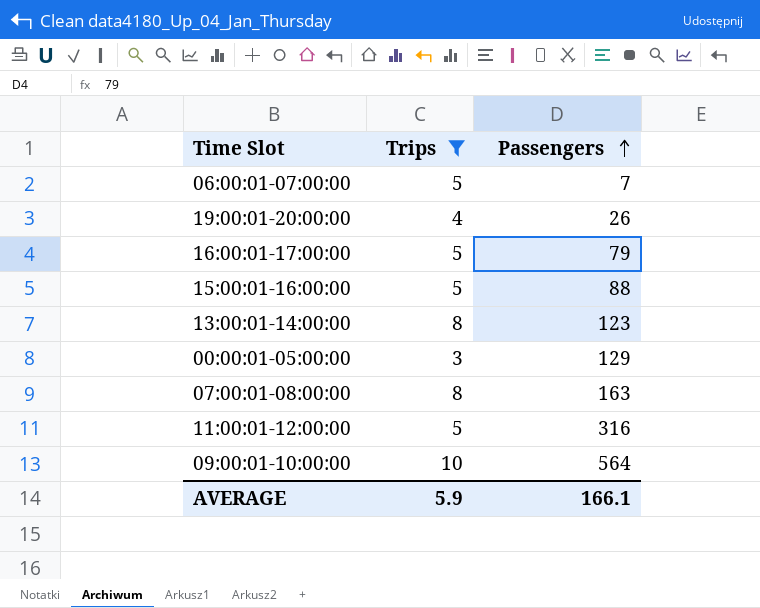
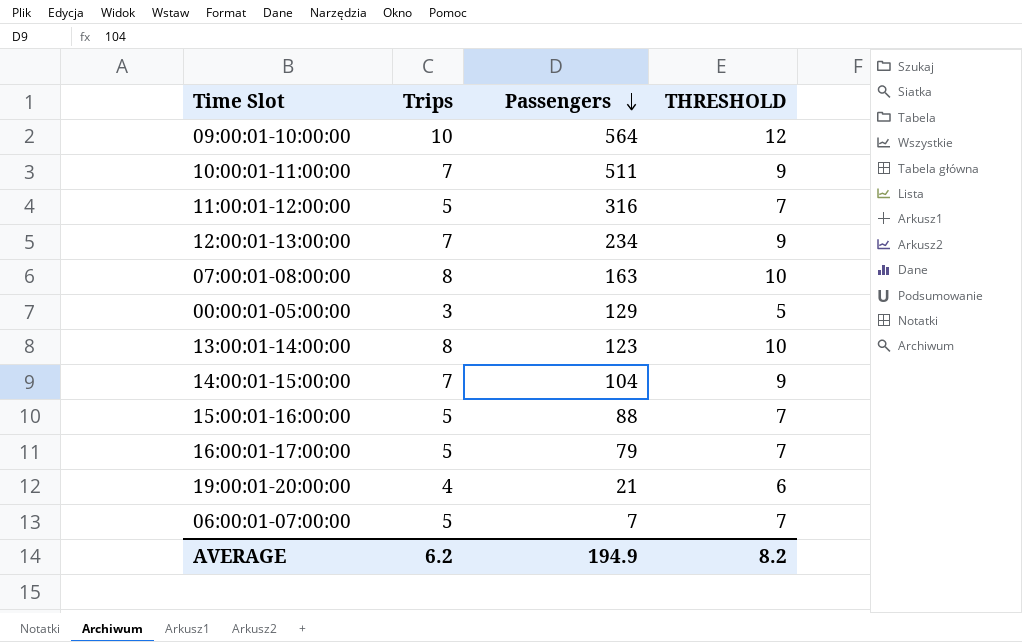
filter: Trips != 7 -> none
row order: Passengers ascending -> Passengers descending
column THRESHOLD | formula: none -> [Trips] + 2
19:00:01-20:00:00 | Passengers: 26 -> 21
AVERAGE | Trips: 5.9 -> 6.2
AVERAGE | Passengers: 166.1 -> 194.9

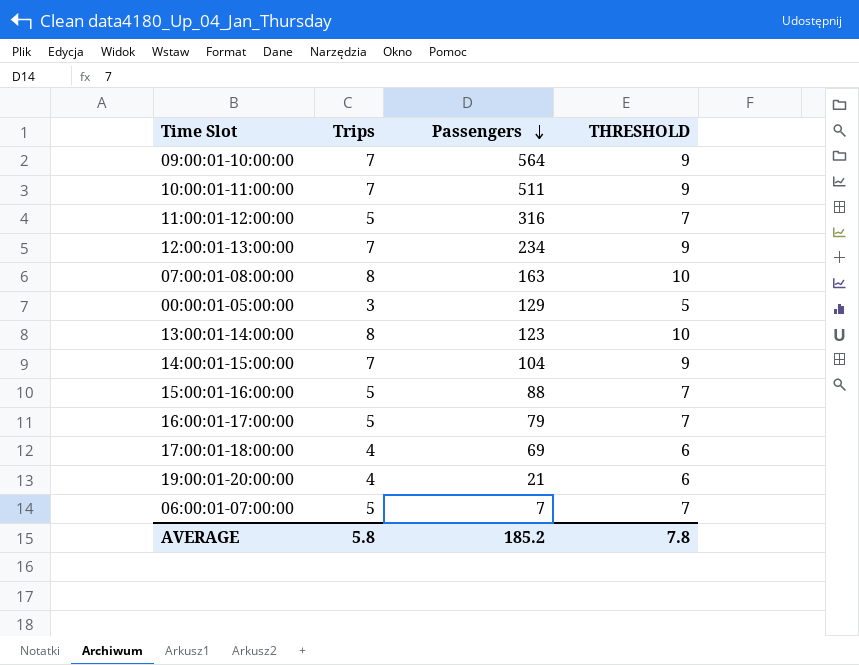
09:00:01-10:00:00 | Trips: 10 -> 7
09:00:01-10:00:00 | THRESHOLD: 12 -> 9
row 17:00:01-18:00:00: none -> 4 | 69 | 6
AVERAGE | Trips: 6.2 -> 5.8
AVERAGE | Passengers: 194.9 -> 185.2
AVERAGE | THRESHOLD: 8.2 -> 7.8

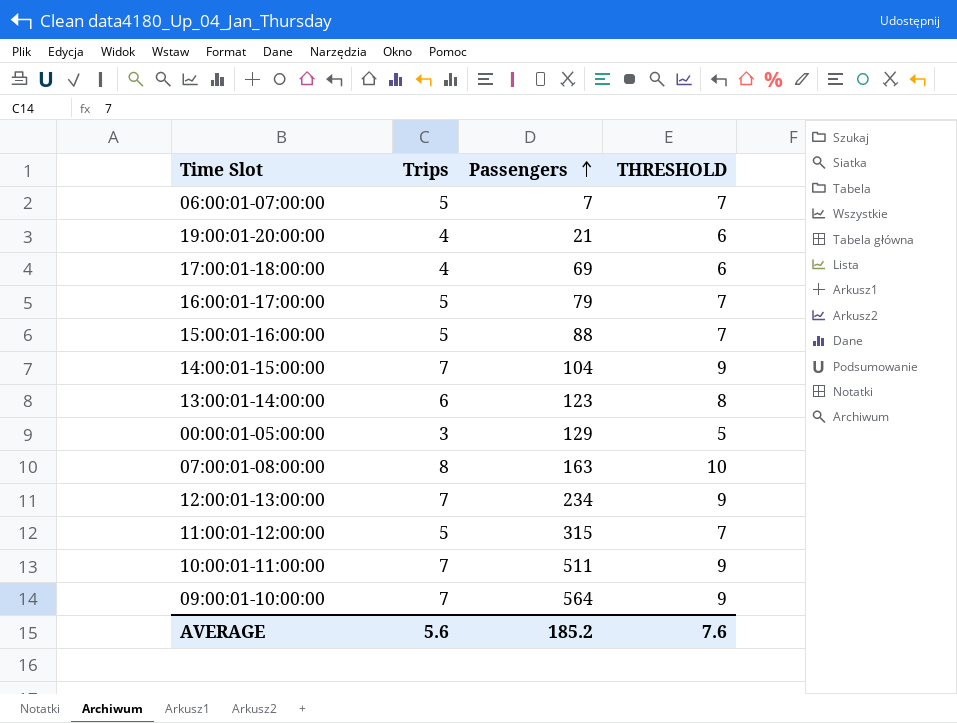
row order: Passengers descending -> Passengers ascending
13:00:01-14:00:00 | Trips: 8 -> 6
13:00:01-14:00:00 | THRESHOLD: 10 -> 8
11:00:01-12:00:00 | Passengers: 316 -> 315
AVERAGE | Trips: 5.8 -> 5.6
AVERAGE | THRESHOLD: 7.8 -> 7.6

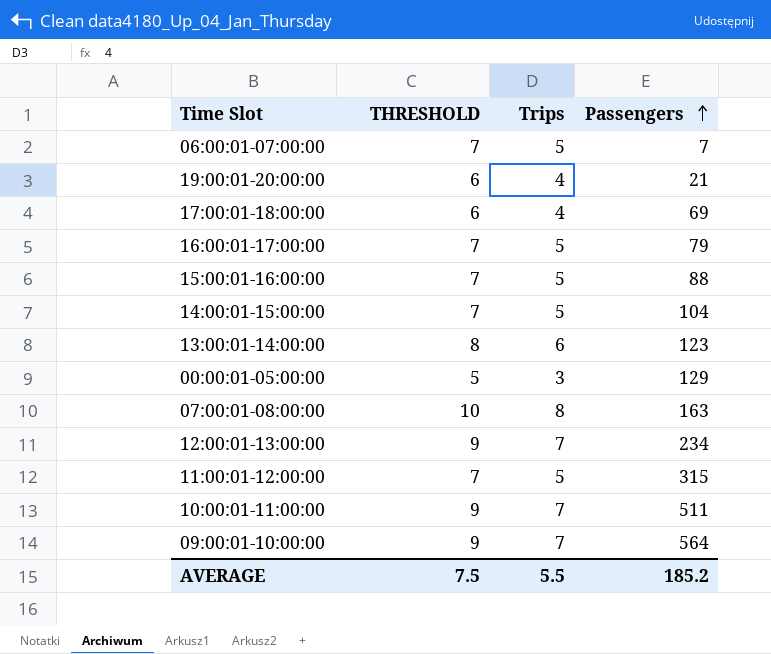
column THRESHOLD | position: 4 -> 2
14:00:01-15:00:00 | THRESHOLD: 9 -> 7
14:00:01-15:00:00 | Trips: 7 -> 5
AVERAGE | THRESHOLD: 7.6 -> 7.5
AVERAGE | Trips: 5.6 -> 5.5

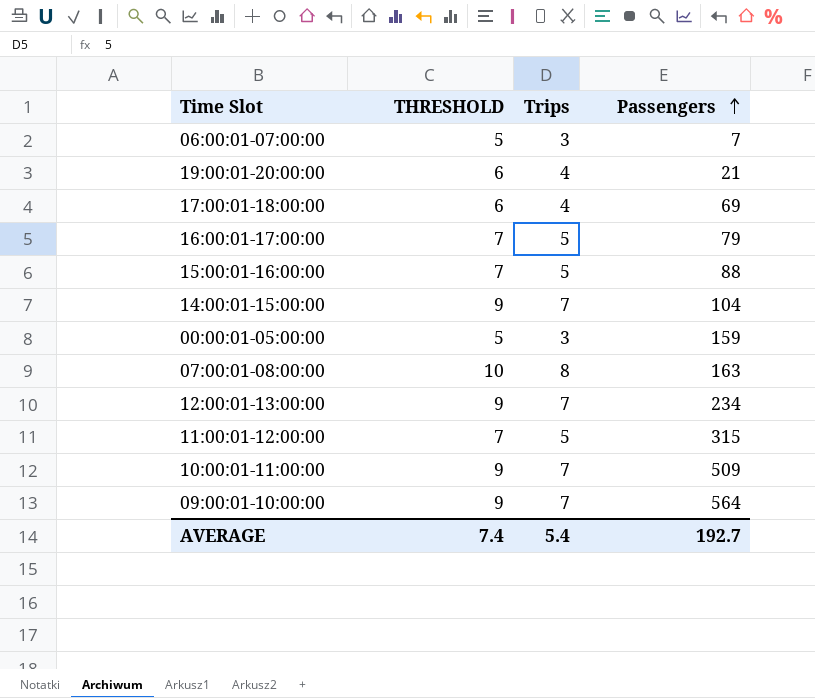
row 13:00:01-14:00:00: 8 | 6 | 123 -> none
06:00:01-07:00:00 | THRESHOLD: 7 -> 5
06:00:01-07:00:00 | Trips: 5 -> 3
14:00:01-15:00:00 | THRESHOLD: 7 -> 9
14:00:01-15:00:00 | Trips: 5 -> 7
00:00:01-05:00:00 | Passengers: 129 -> 159
10:00:01-11:00:00 | Passengers: 511 -> 509
AVERAGE | THRESHOLD: 7.5 -> 7.4
AVERAGE | Trips: 5.5 -> 5.4
AVERAGE | Passengers: 185.2 -> 192.7

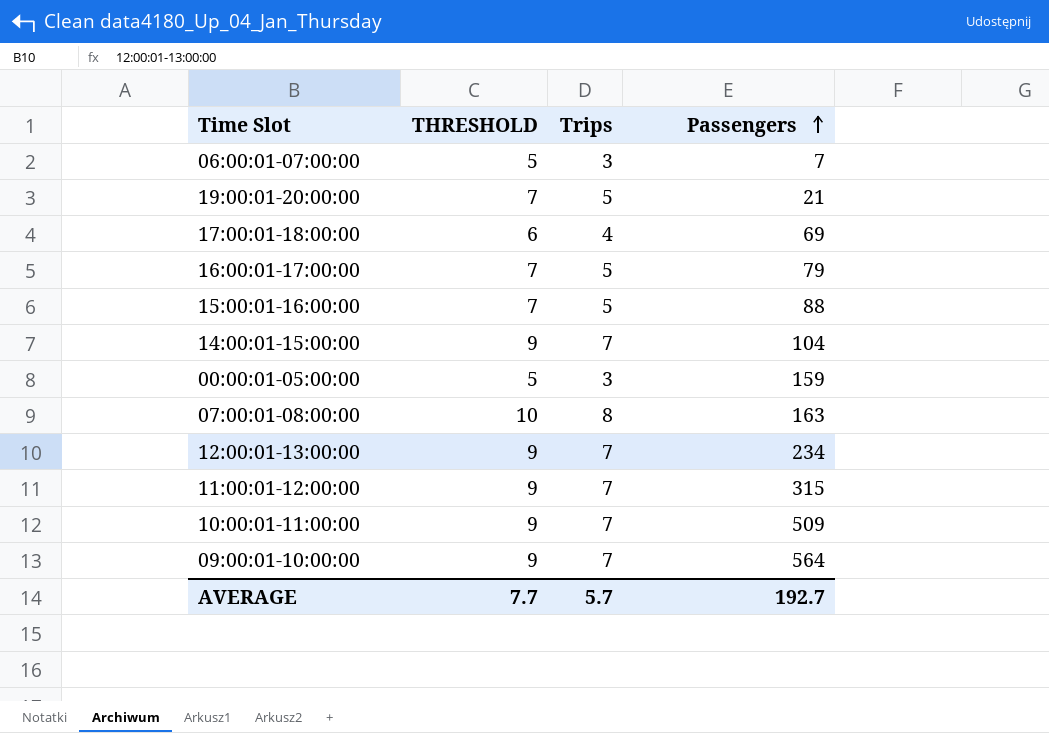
19:00:01-20:00:00 | THRESHOLD: 6 -> 7
19:00:01-20:00:00 | Trips: 4 -> 5
11:00:01-12:00:00 | THRESHOLD: 7 -> 9
11:00:01-12:00:00 | Trips: 5 -> 7
AVERAGE | THRESHOLD: 7.4 -> 7.7
AVERAGE | Trips: 5.4 -> 5.7

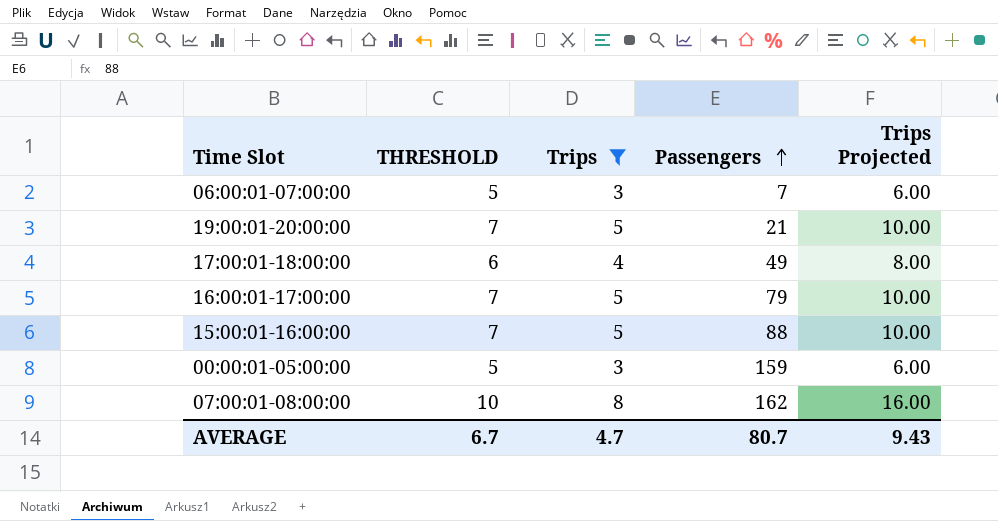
filter: none -> Trips != 7
column Trips Projected | formula: none -> [Trips] * 2
17:00:01-18:00:00 | Passengers: 69 -> 49
07:00:01-08:00:00 | Passengers: 163 -> 162
AVERAGE | THRESHOLD: 7.7 -> 6.7
AVERAGE | Trips: 5.7 -> 4.7
AVERAGE | Passengers: 192.7 -> 80.7

